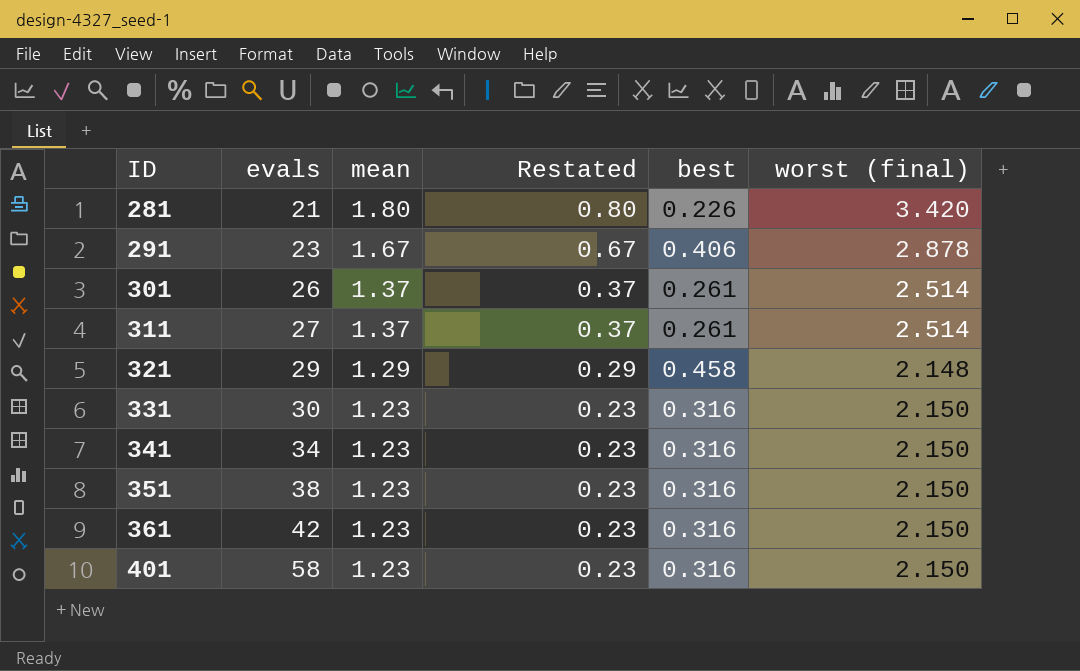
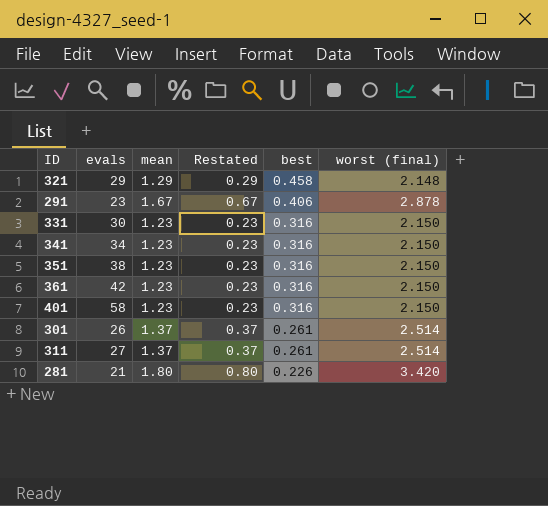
row order: ID ascending -> best descending

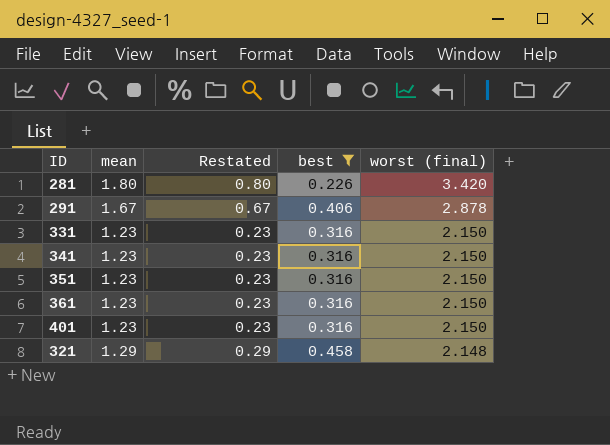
filter: none -> best != 0.261
row order: best descending -> worst (final) descending
column evals | position: 2 -> none

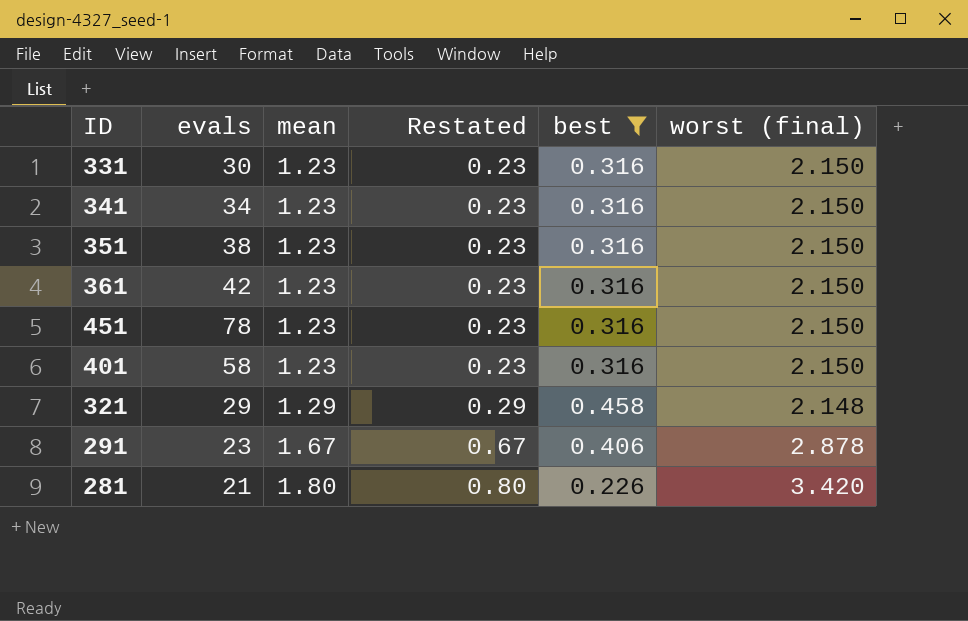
row order: worst (final) descending -> mean ascending
column evals | position: none -> 2
row 451: none -> 78 | 1.23 | 0.23 | 0.316 | 2.150

